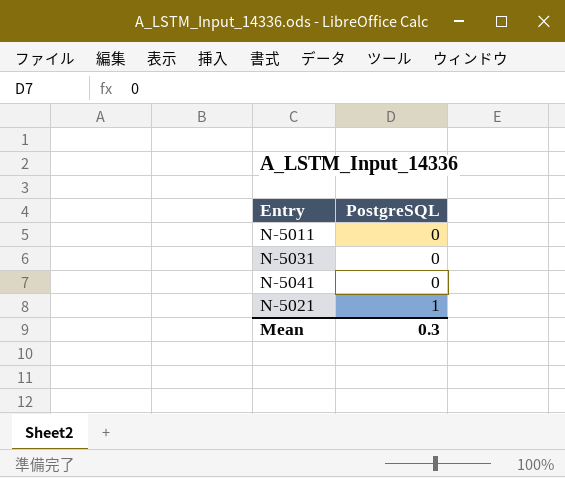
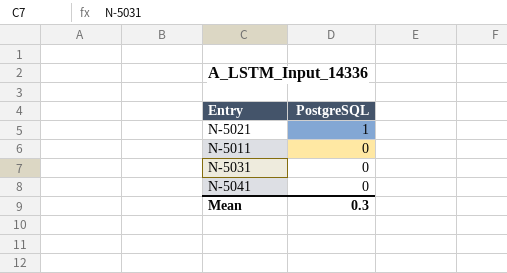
row order: PostgreSQL ascending -> PostgreSQL descending

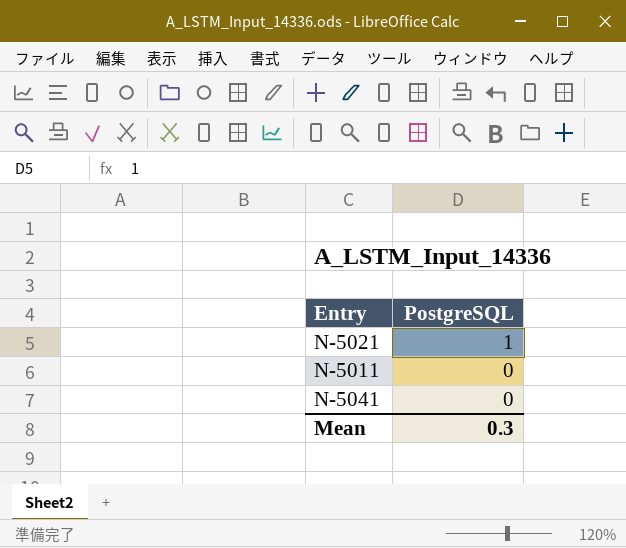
row N-5031: 0 -> none

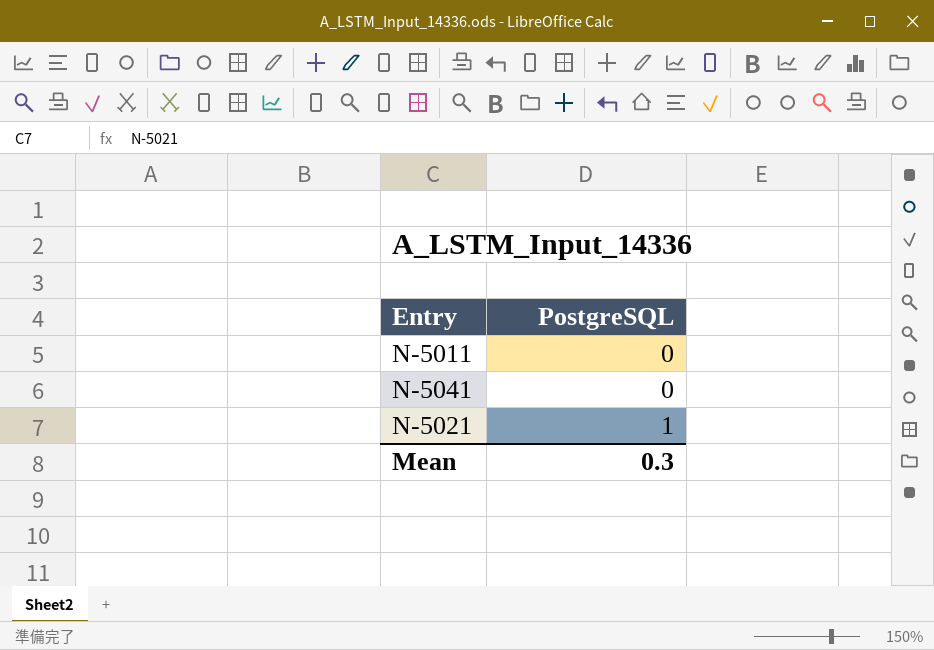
row order: PostgreSQL descending -> PostgreSQL ascending

